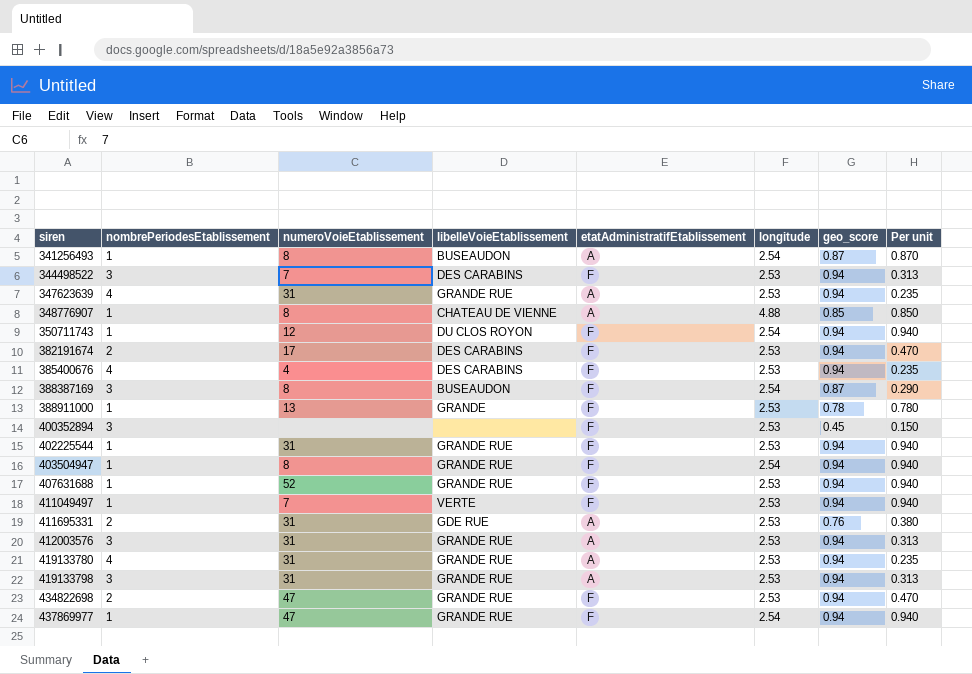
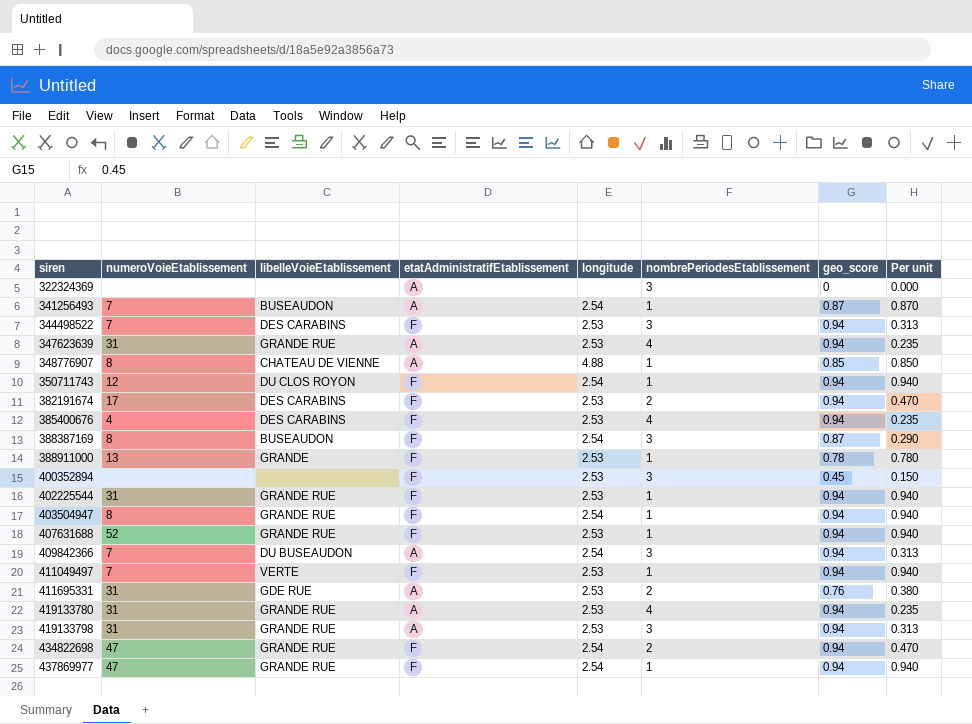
column nombrePeriodesEtablissement | position: 2 -> 6
row 412003576: 3 | 31 | GRANDE RUE | A | 2.53 | 0.94 | 0.313 -> none
row 322324369: none -> none | none | A | none | 3 | 0 | 0.000
341256493 | numeroVoieEtablissement: 8 -> 7
row 409842366: none -> 7 | DU BUSEAUDON | A | 2.54 | 3 | 0.94 | 0.313
434822698 | longitude: 2.53 -> 2.54

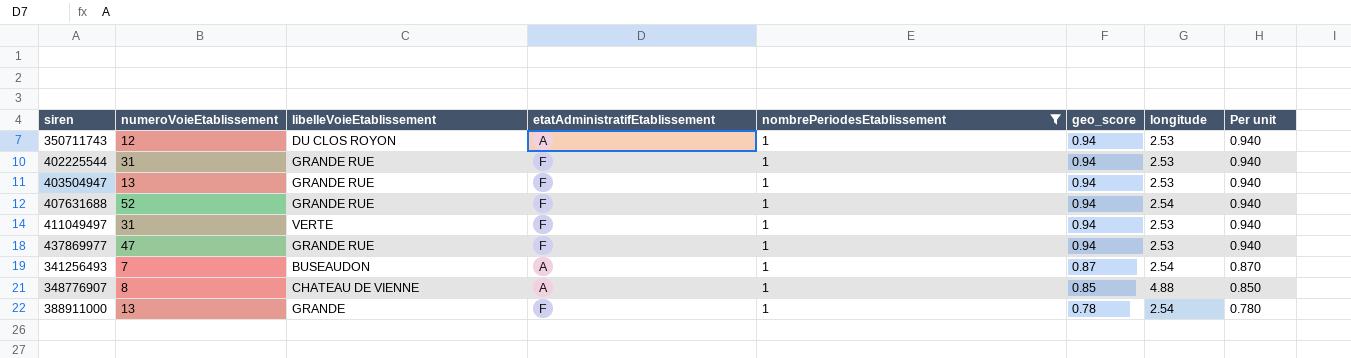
filter: none -> nombrePeriodesEtablissement = 1
row order: siren ascending -> geo_score descending
column longitude | position: 5 -> 7
350711743 | etatAdministratifEtablissement: F -> A
350711743 | longitude: 2.54 -> 2.53
403504947 | numeroVoieEtablissement: 8 -> 13
403504947 | longitude: 2.54 -> 2.53
407631688 | longitude: 2.53 -> 2.54
411049497 | numeroVoieEtablissement: 7 -> 31
437869977 | longitude: 2.54 -> 2.53
388911000 | longitude: 2.53 -> 2.54

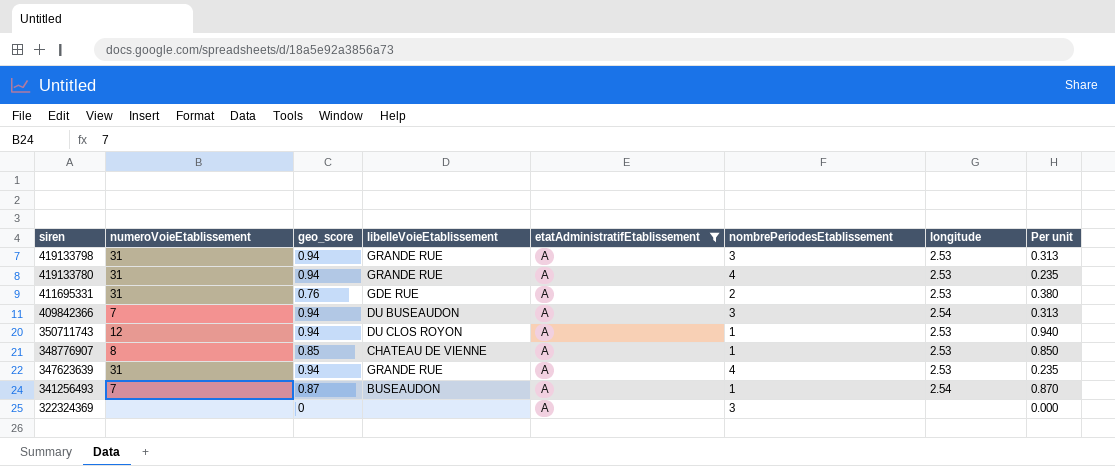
filter: nombrePeriodesEtablissement = 1 -> etatAdministratifEtablissement = A
row order: geo_score descending -> siren descending
column geo_score | position: 6 -> 3
348776907 | longitude: 4.88 -> 2.53

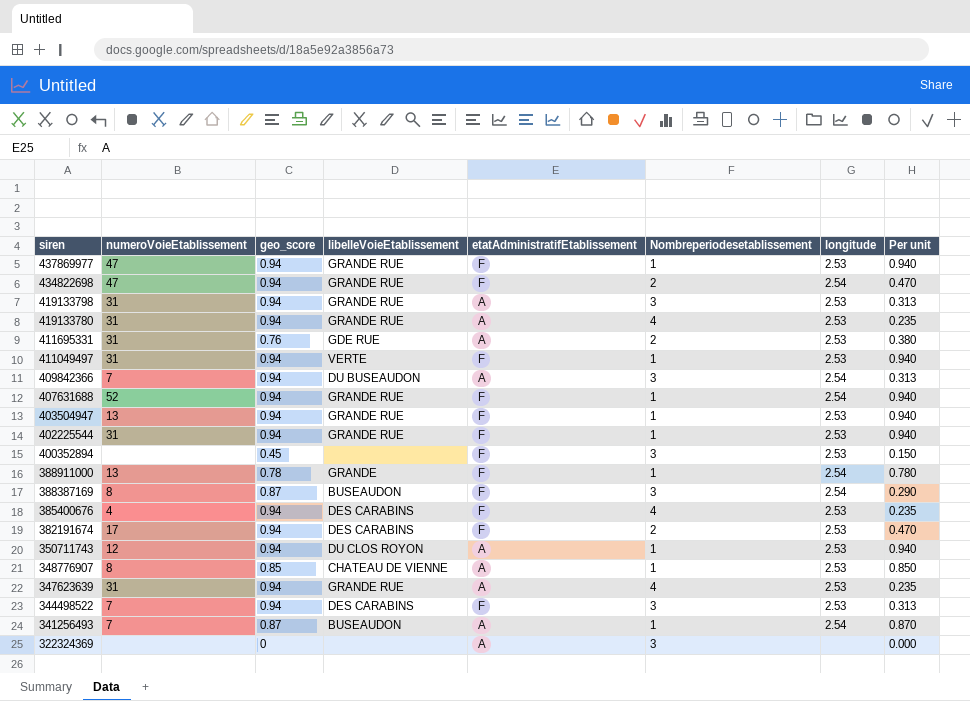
filter: etatAdministratifEtablissement = A -> none
column name: nombrePeriodesEtablissement -> Nombreperiodesetablissement

